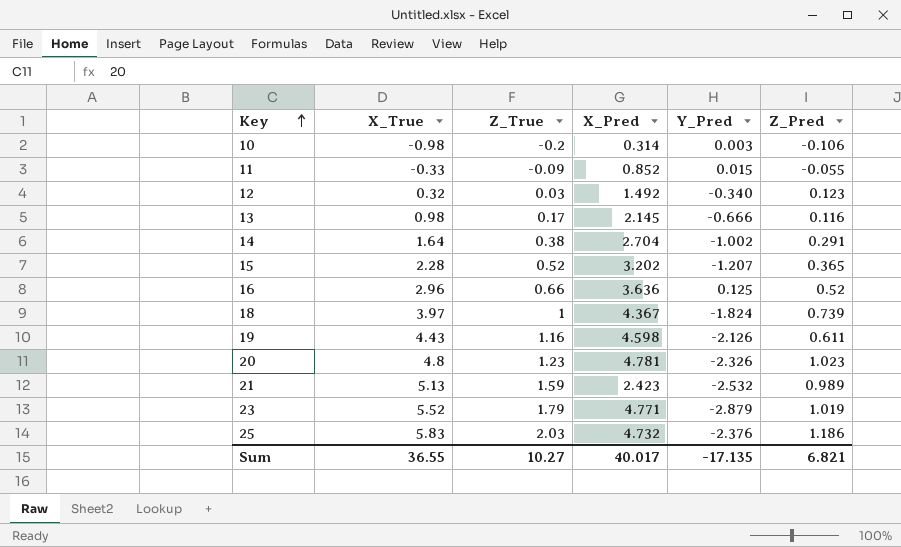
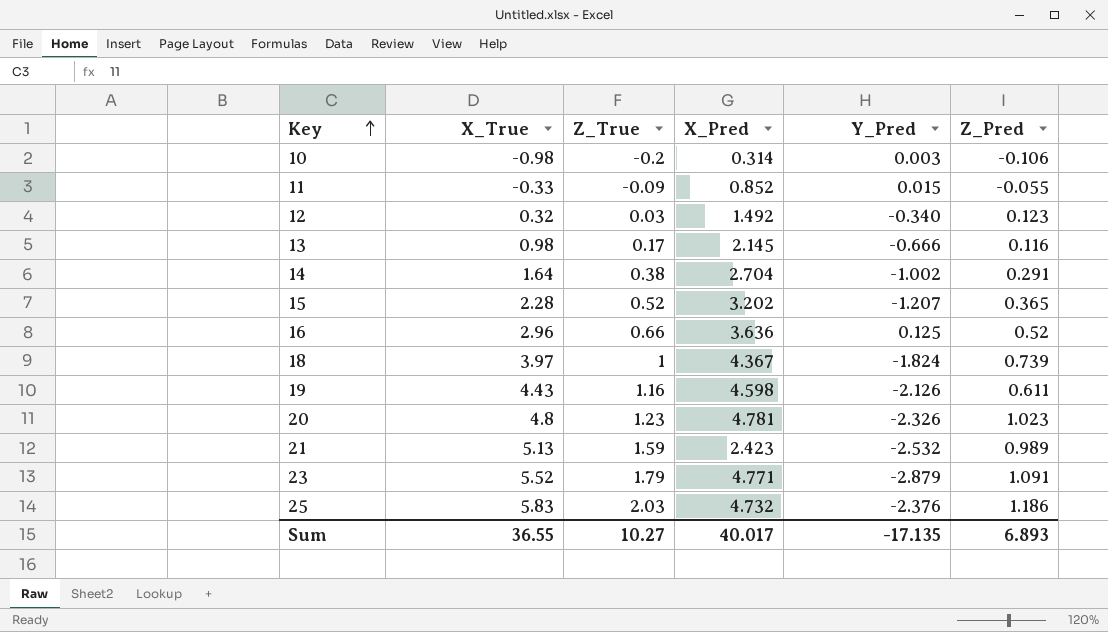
23 | Z_Pred: 1.019 -> 1.091
Sum | Z_Pred: 6.821 -> 6.893

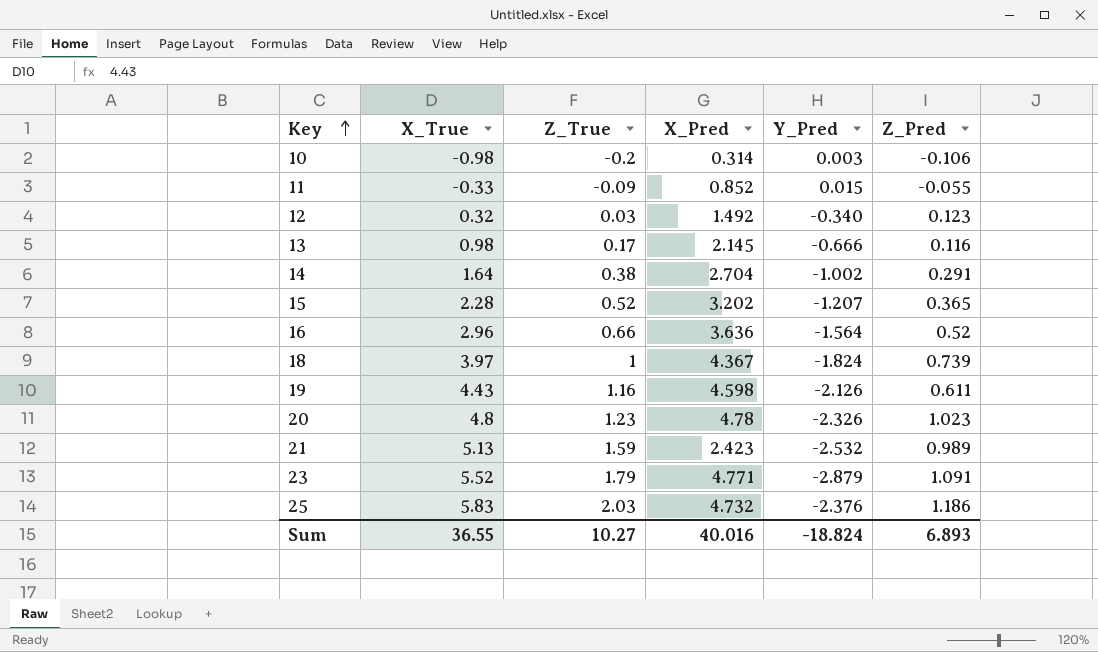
16 | Y_Pred: 0.125 -> -1.564
20 | X_Pred: 4.781 -> 4.78
Sum | X_Pred: 40.017 -> 40.016
Sum | Y_Pred: -17.135 -> -18.824

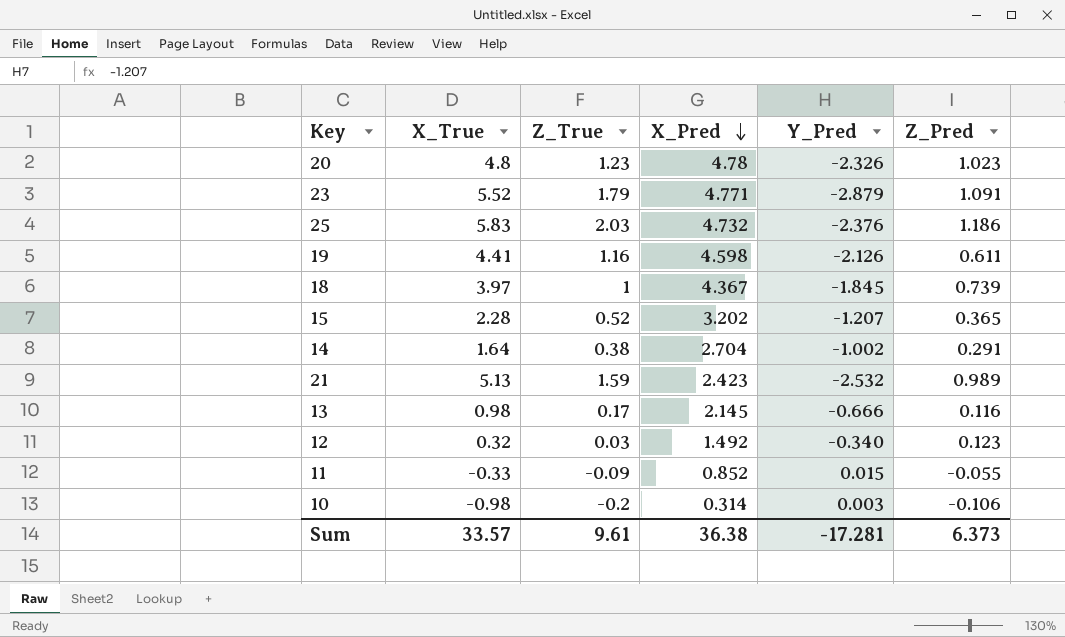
row order: Key ascending -> X_Pred descending
row 16: 2.96 | 0.66 | 3.636 | -1.564 | 0.52 -> none
19 | X_True: 4.43 -> 4.41
18 | Y_Pred: -1.824 -> -1.845
Sum | X_True: 36.55 -> 33.57
Sum | Z_True: 10.27 -> 9.61
Sum | X_Pred: 40.016 -> 36.38
Sum | Y_Pred: -18.824 -> -17.281
Sum | Z_Pred: 6.893 -> 6.373

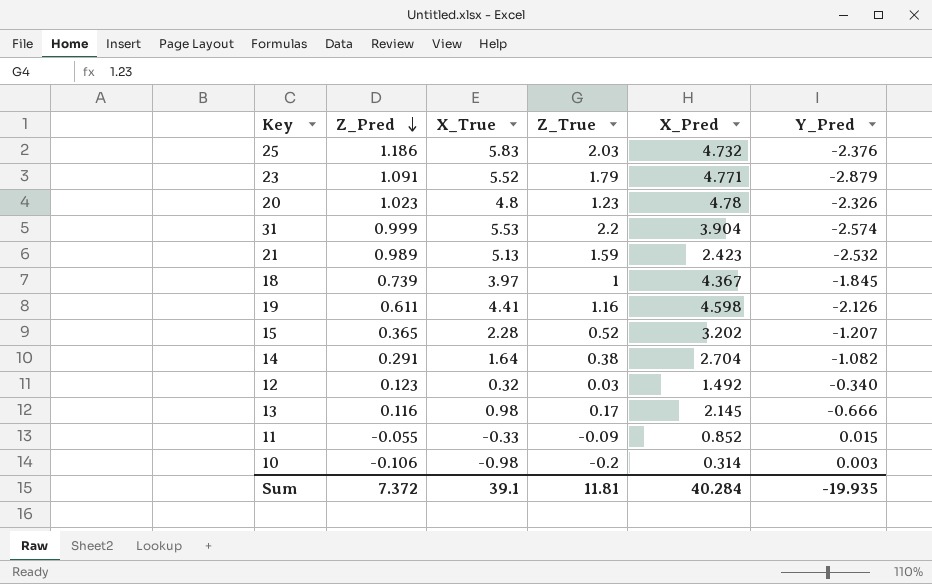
row order: X_Pred descending -> Z_Pred descending
column Z_Pred | position: 6 -> 2
row 31: none -> 0.999 | 5.53 | 2.2 | 3.904 | -2.574
14 | Y_Pred: -1.002 -> -1.082
Sum | Z_Pred: 6.373 -> 7.372
Sum | X_True: 33.57 -> 39.1
Sum | Z_True: 9.61 -> 11.81
Sum | X_Pred: 36.38 -> 40.284
Sum | Y_Pred: -17.281 -> -19.935

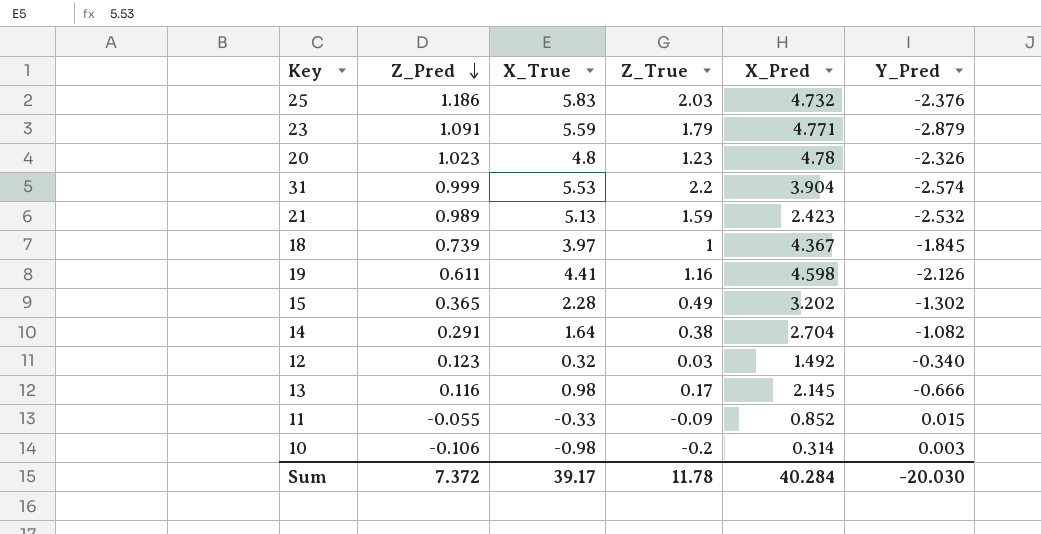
23 | X_True: 5.52 -> 5.59
15 | Z_True: 0.52 -> 0.49
15 | Y_Pred: -1.207 -> -1.302
Sum | X_True: 39.1 -> 39.17
Sum | Z_True: 11.81 -> 11.78
Sum | Y_Pred: -19.935 -> -20.030

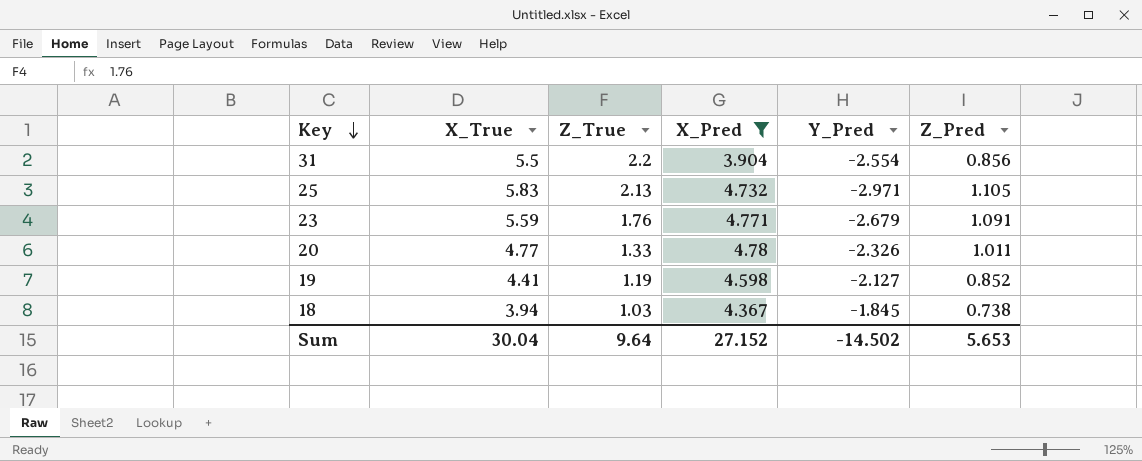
filter: none -> X_Pred >= 3.904
row order: Z_Pred descending -> Key descending
column Z_Pred | position: 2 -> 6
31 | X_True: 5.53 -> 5.5
31 | Y_Pred: -2.574 -> -2.554
31 | Z_Pred: 0.999 -> 0.856
25 | Z_True: 2.03 -> 2.13
25 | Y_Pred: -2.376 -> -2.971
25 | Z_Pred: 1.186 -> 1.105
23 | Z_True: 1.79 -> 1.76
23 | Y_Pred: -2.879 -> -2.679
20 | X_True: 4.8 -> 4.77
20 | Z_True: 1.23 -> 1.33
20 | Z_Pred: 1.023 -> 1.011
19 | Z_True: 1.16 -> 1.19
19 | Y_Pred: -2.126 -> -2.127
19 | Z_Pred: 0.611 -> 0.852
18 | X_True: 3.97 -> 3.94
18 | Z_True: 1 -> 1.03
18 | Z_Pred: 0.739 -> 0.738
Sum | X_True: 39.17 -> 30.04
Sum | Z_True: 11.78 -> 9.64
Sum | X_Pred: 40.284 -> 27.152
Sum | Y_Pred: -20.030 -> -14.502
Sum | Z_Pred: 7.372 -> 5.653

